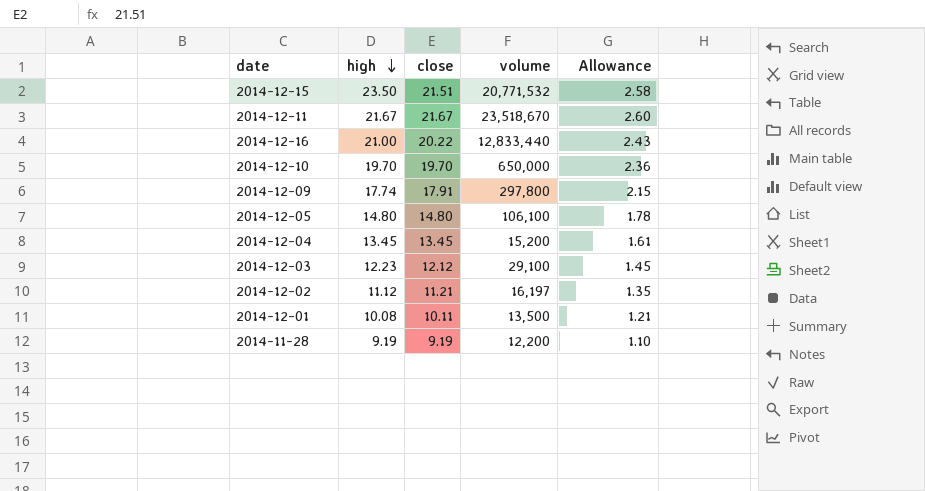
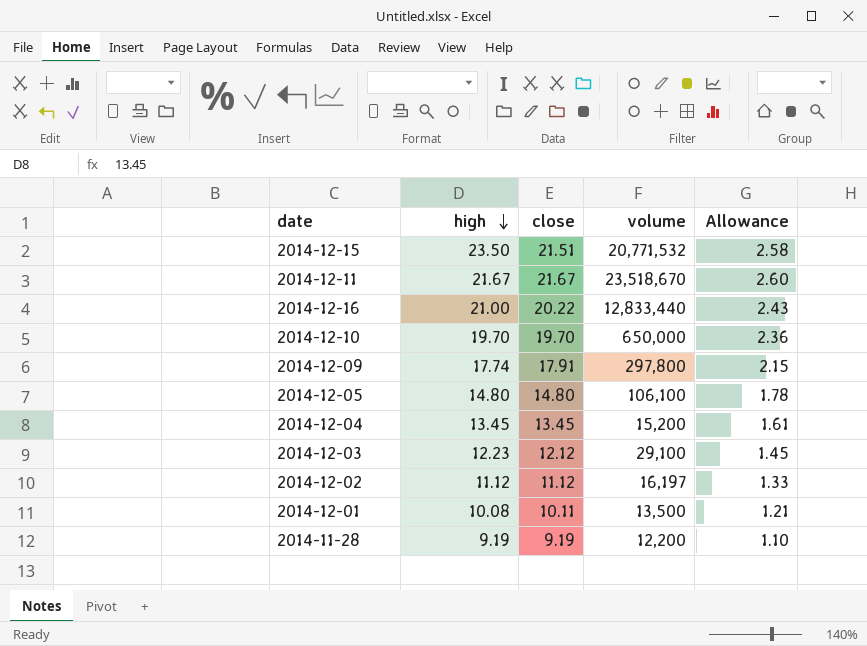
2014-12-02 | close: 11.21 -> 11.12
2014-12-02 | Allowance: 1.35 -> 1.33

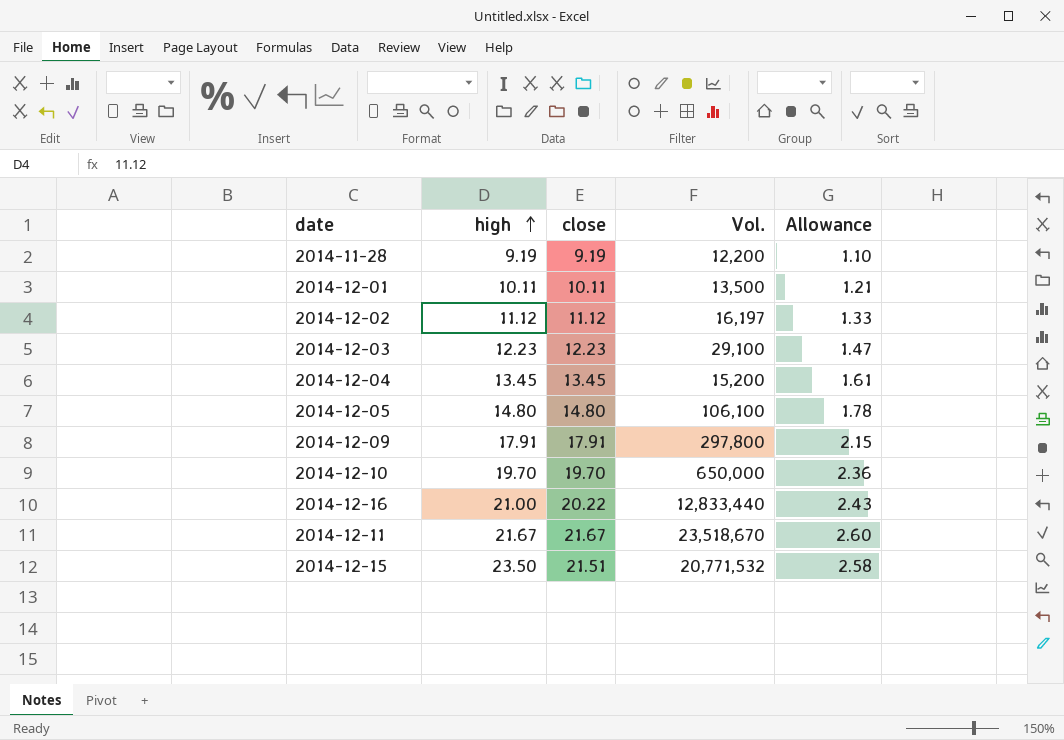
row order: high descending -> high ascending
column name: volume -> Vol.
2014-12-01 | high: 10.08 -> 10.11
2014-12-03 | close: 12.12 -> 12.23
2014-12-03 | Allowance: 1.45 -> 1.47
2014-12-09 | high: 17.74 -> 17.91

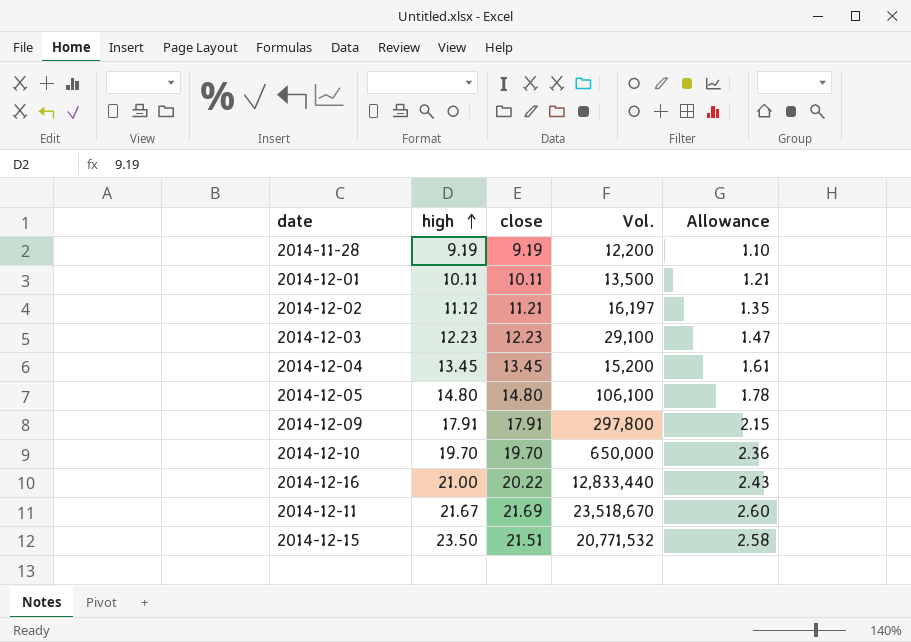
2014-12-02 | close: 11.12 -> 11.21
2014-12-02 | Allowance: 1.33 -> 1.35
2014-12-11 | close: 21.67 -> 21.69

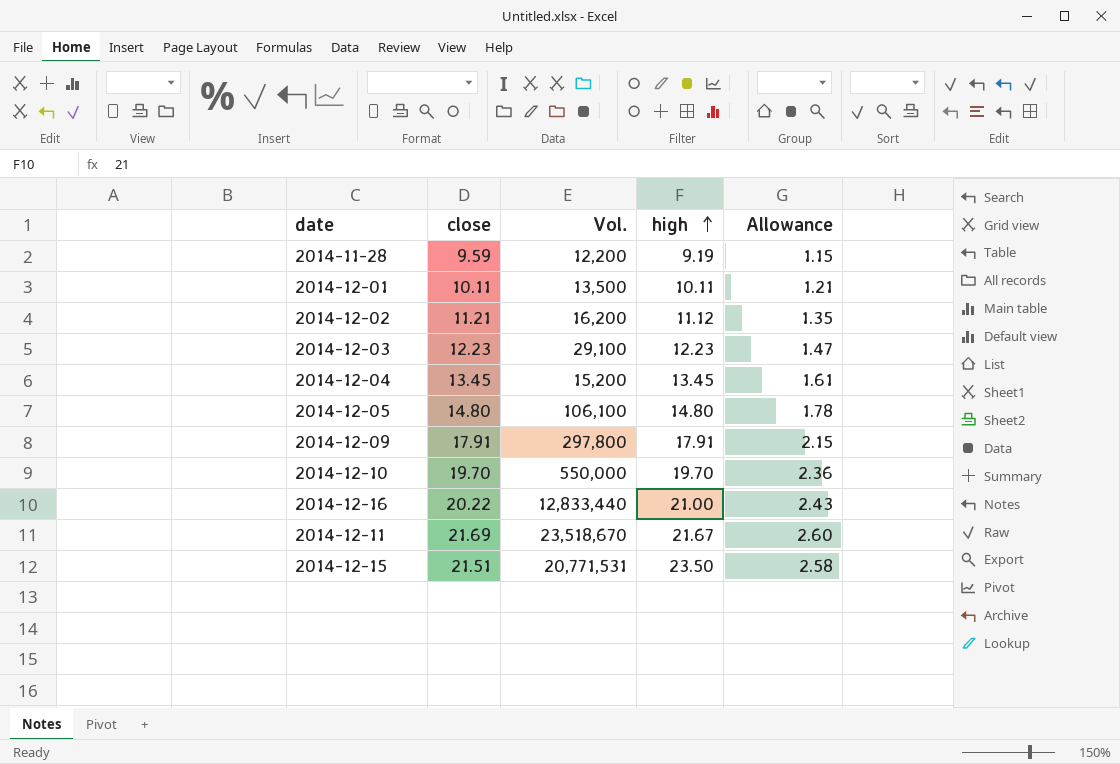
column high | position: 2 -> 4
2014-11-28 | close: 9.19 -> 9.59
2014-11-28 | Allowance: 1.10 -> 1.15
2014-12-02 | Vol.: 16,197 -> 16,200
2014-12-10 | Vol.: 650,000 -> 550,000
2014-12-15 | Vol.: 20,771,532 -> 20,771,531

